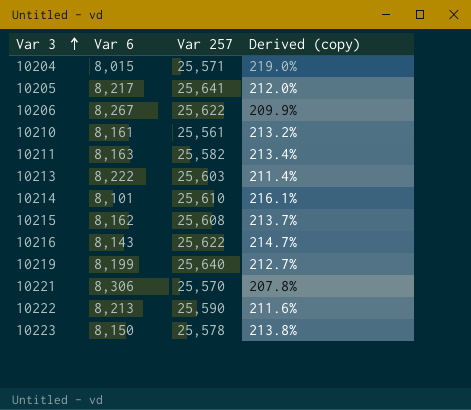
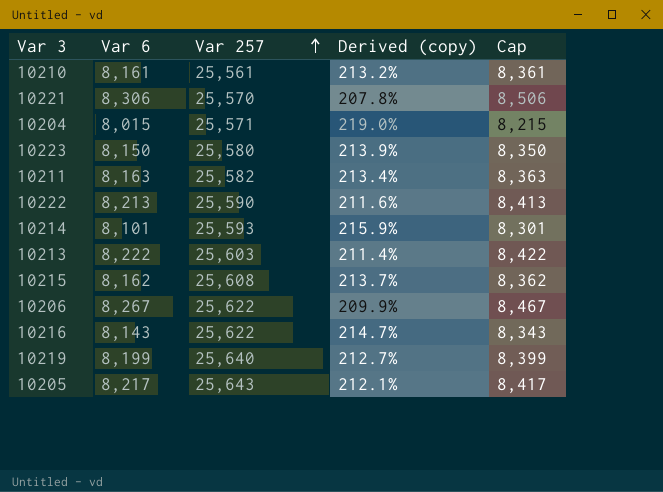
row order: Var 3 ascending -> Var 257 ascending
column Cap | formula: none -> [Var 6] + 200
10223 | Var 257: 25,578 -> 25,580
10223 | Derived (copy): 213.8% -> 213.9%
10214 | Var 257: 25,610 -> 25,593
10214 | Derived (copy): 216.1% -> 215.9%
10205 | Var 257: 25,641 -> 25,643
10205 | Derived (copy): 212.0% -> 212.1%

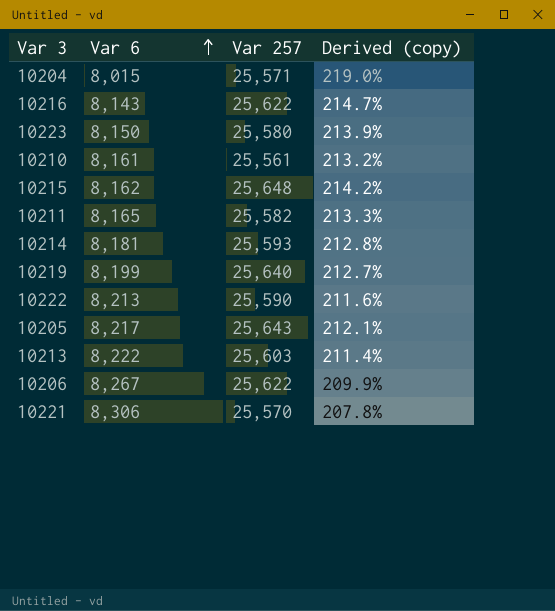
row order: Var 257 ascending -> Var 6 ascending
column Cap | formula: [Var 6] + 200 -> none
10215 | Var 257: 25,608 -> 25,648
10215 | Derived (copy): 213.7% -> 214.2%
10211 | Var 6: 8,163 -> 8,165
10211 | Derived (copy): 213.4% -> 213.3%
10214 | Var 6: 8,101 -> 8,181
10214 | Derived (copy): 215.9% -> 212.8%

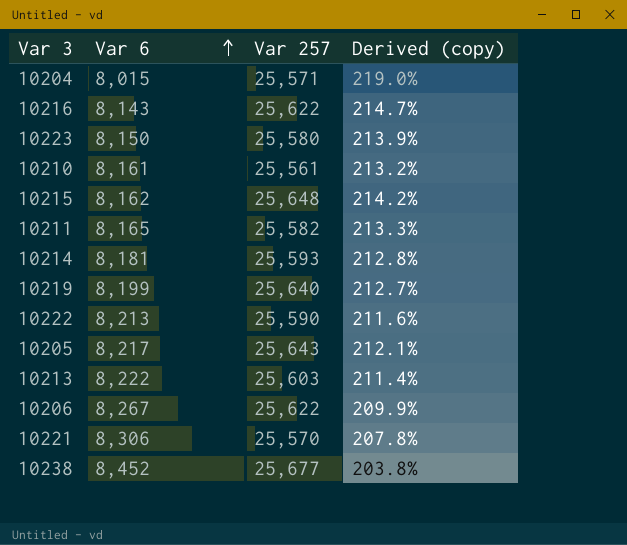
row 10238: none -> 8,452 | 25,677 | 203.8%

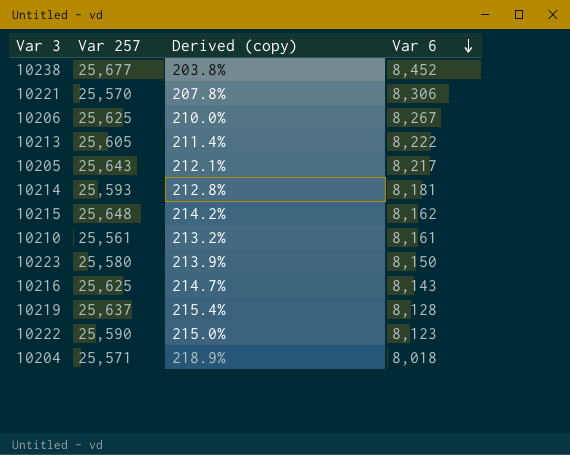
row order: Var 6 ascending -> Var 6 descending
column Var 6 | position: 2 -> 4
row 10211: 8,165 | 25,582 | 213.3% -> none
10206 | Var 257: 25,622 -> 25,625
10206 | Derived (copy): 209.9% -> 210.0%
10213 | Var 257: 25,603 -> 25,605
10216 | Var 257: 25,622 -> 25,625
10219 | Var 257: 25,640 -> 25,637
10219 | Derived (copy): 212.7% -> 215.4%
10219 | Var 6: 8,199 -> 8,128
10222 | Derived (copy): 211.6% -> 215.0%
10222 | Var 6: 8,213 -> 8,123
10204 | Derived (copy): 219.0% -> 218.9%
10204 | Var 6: 8,015 -> 8,018

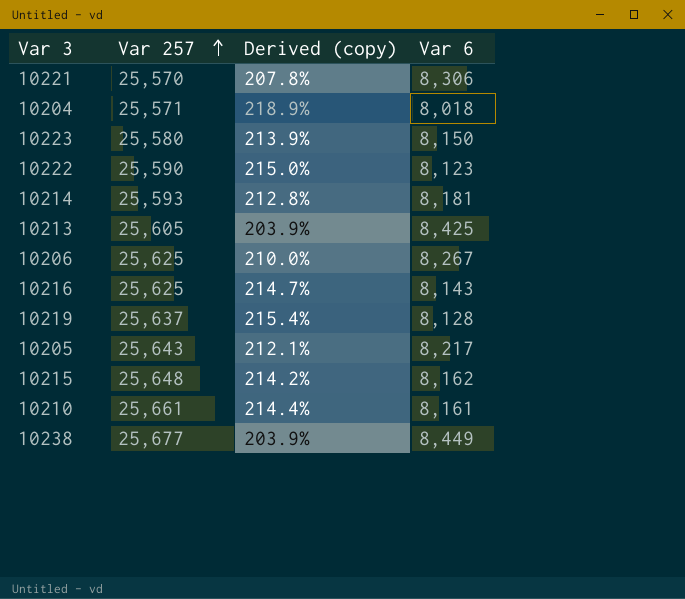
row order: Var 6 descending -> Var 257 ascending
10213 | Derived (copy): 211.4% -> 203.9%
10213 | Var 6: 8,222 -> 8,425
10210 | Var 257: 25,561 -> 25,661
10210 | Derived (copy): 213.2% -> 214.4%
10238 | Derived (copy): 203.8% -> 203.9%
10238 | Var 6: 8,452 -> 8,449

